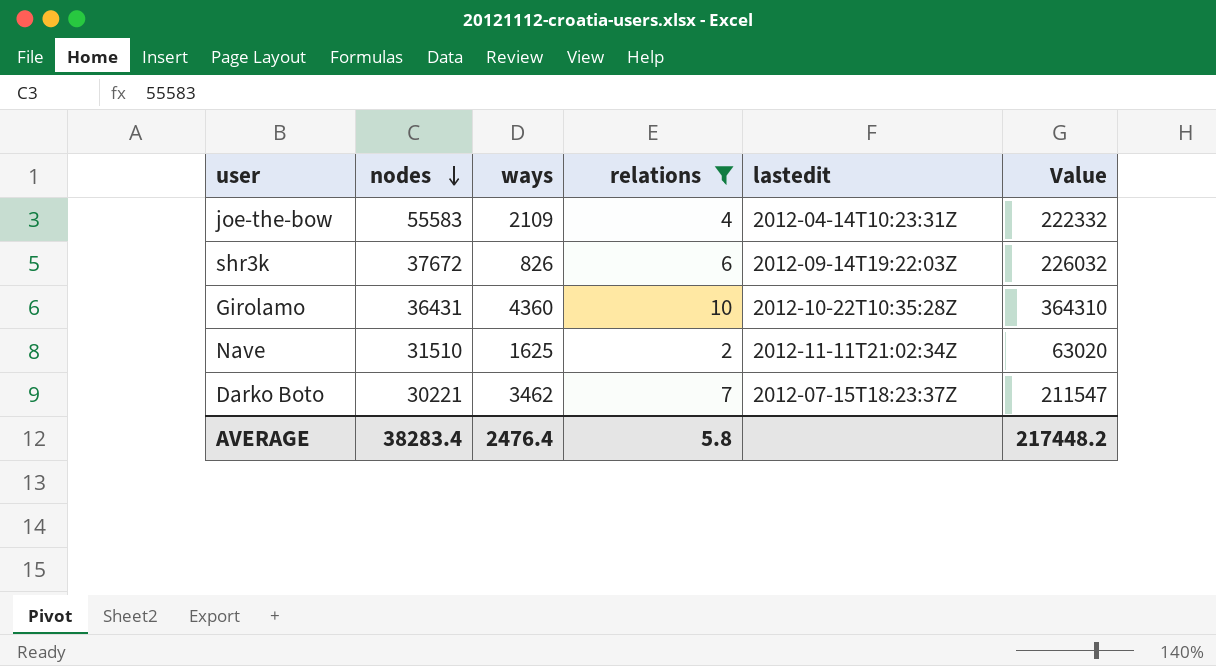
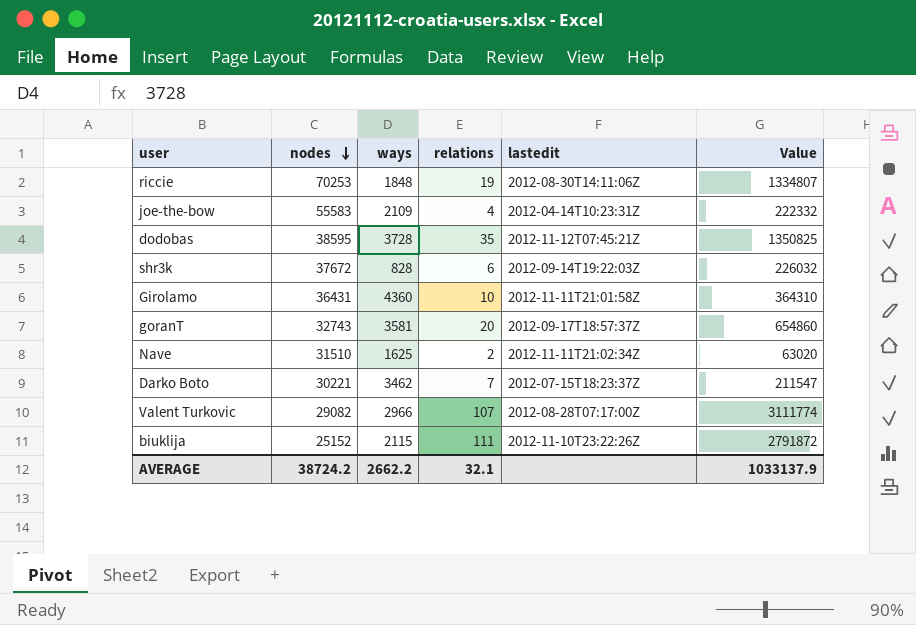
filter: relations <= 10 -> none
shr3k | ways: 826 -> 828
Girolamo | lastedit: 2012-10-22T10:35:28Z -> 2012-11-11T21:01:58Z
AVERAGE | nodes: 38283.4 -> 38724.2
AVERAGE | ways: 2476.4 -> 2662.2
AVERAGE | relations: 5.8 -> 32.1
AVERAGE | Value: 217448.2 -> 1033137.9

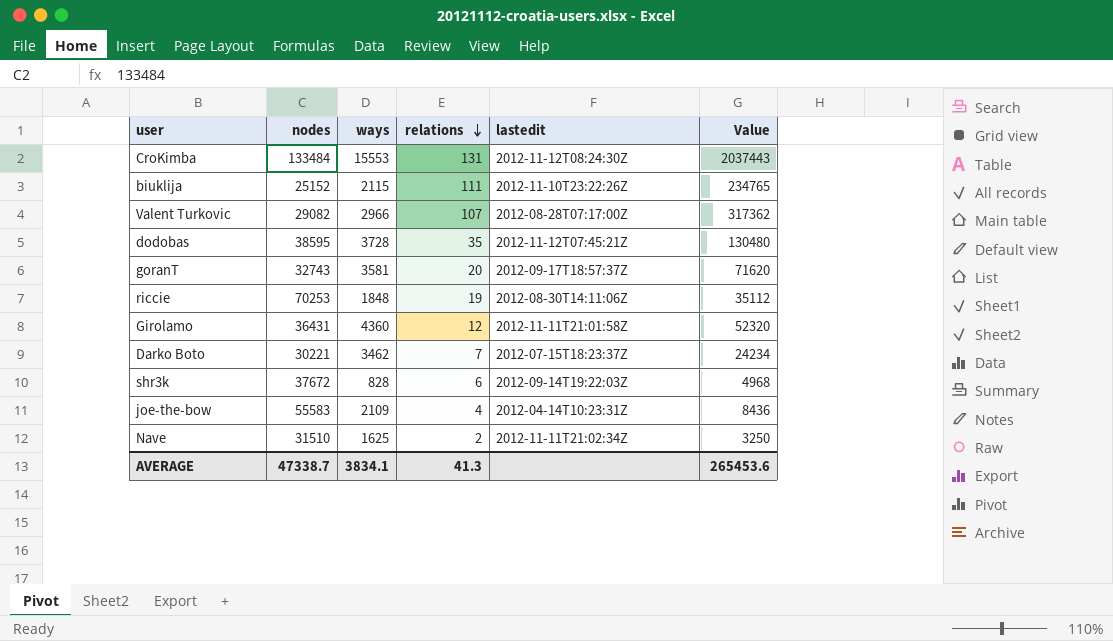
row order: nodes descending -> relations descending
column Value | formula: [nodes] * [relations] -> [ways] * [relations]
row CroKimba: none -> 133484 | 15553 | 131 | 2012-11-12T08:24:30Z | 2037443
Girolamo | relations: 10 -> 12
AVERAGE | nodes: 38724.2 -> 47338.7
AVERAGE | ways: 2662.2 -> 3834.1
AVERAGE | relations: 32.1 -> 41.3
AVERAGE | Value: 1033137.9 -> 265453.6

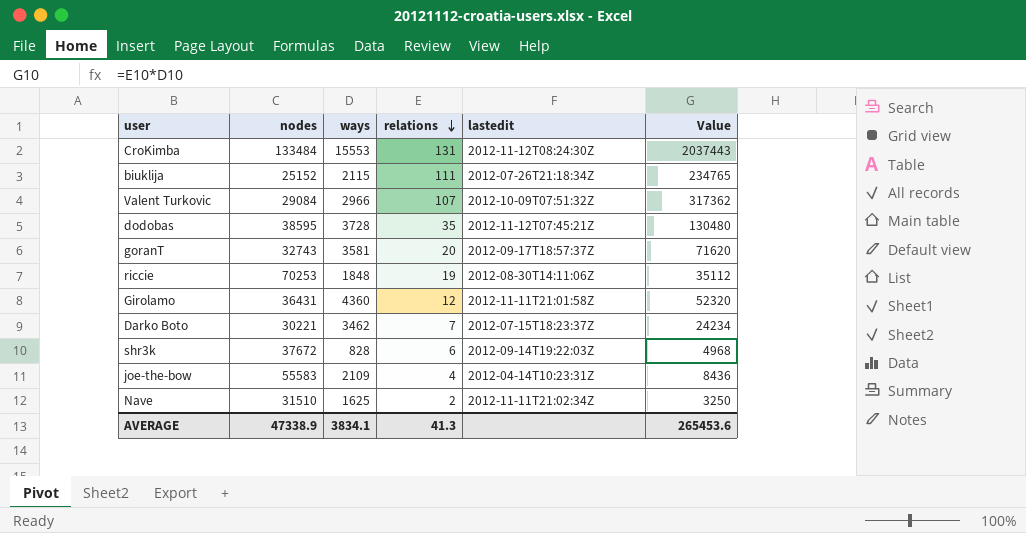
biuklija | lastedit: 2012-11-10T23:22:26Z -> 2012-07-26T21:18:34Z
Valent Turkovic | nodes: 29082 -> 29084
Valent Turkovic | lastedit: 2012-08-28T07:17:00Z -> 2012-10-09T07:51:32Z
AVERAGE | nodes: 47338.7 -> 47338.9

